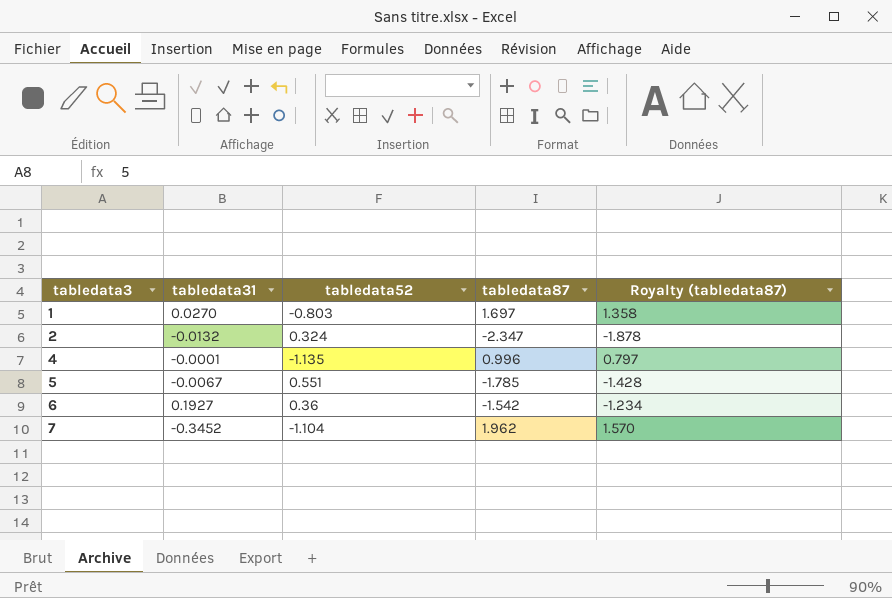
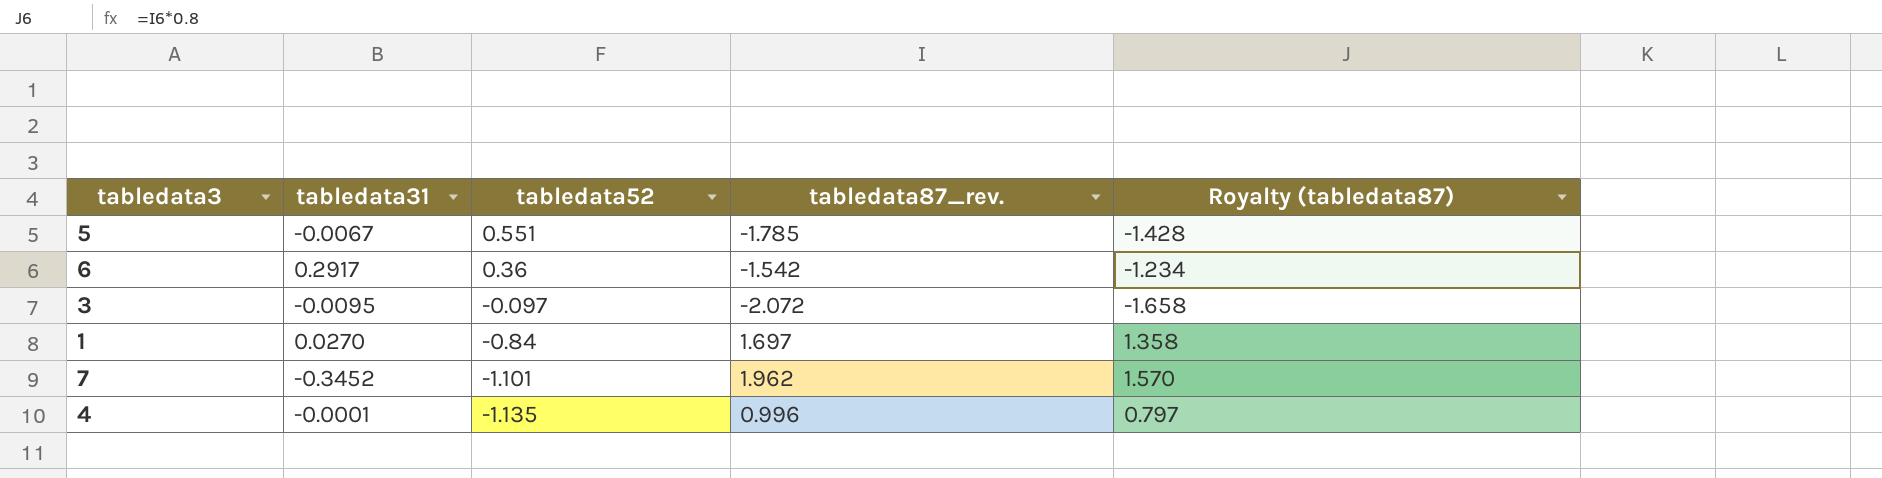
row order: tabledata3 ascending -> tabledata52 descending
column name: tabledata87 -> tabledata87_rev.
row 2: -0.0132 | 0.324 | -2.347 | -1.878 -> none
6 | tabledata31: 0.1927 -> 0.2917
row 3: none -> -0.0095 | -0.097 | -2.072 | -1.658
1 | tabledata52: -0.803 -> -0.84
7 | tabledata52: -1.104 -> -1.101

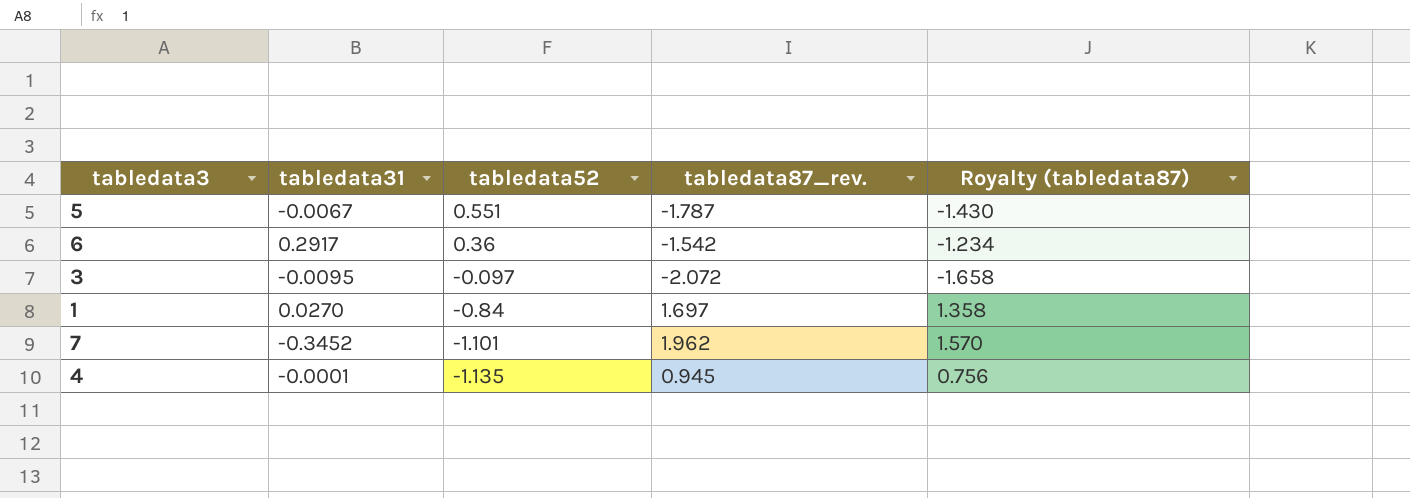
5 | tabledata87_rev.: -1.785 -> -1.787
5 | Royalty (tabledata87): -1.428 -> -1.430
4 | tabledata87_rev.: 0.996 -> 0.945
4 | Royalty (tabledata87): 0.797 -> 0.756

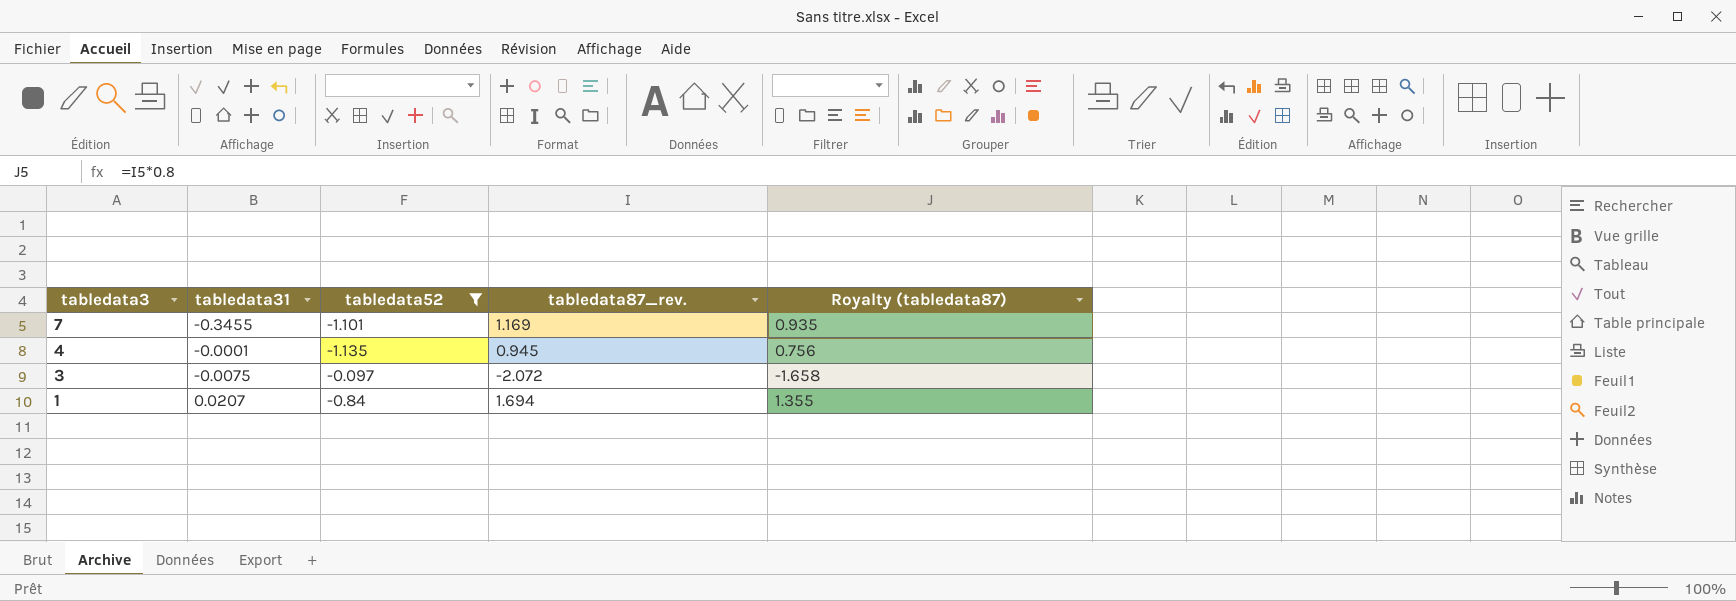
filter: none -> tabledata52 <= -0.097
row order: tabledata52 descending -> tabledata3 descending
7 | tabledata31: -0.3452 -> -0.3455
7 | tabledata87_rev.: 1.962 -> 1.169
7 | Royalty (tabledata87): 1.570 -> 0.935
3 | tabledata31: -0.0095 -> -0.0075
1 | tabledata31: 0.0270 -> 0.0207
1 | tabledata87_rev.: 1.697 -> 1.694
1 | Royalty (tabledata87): 1.358 -> 1.355

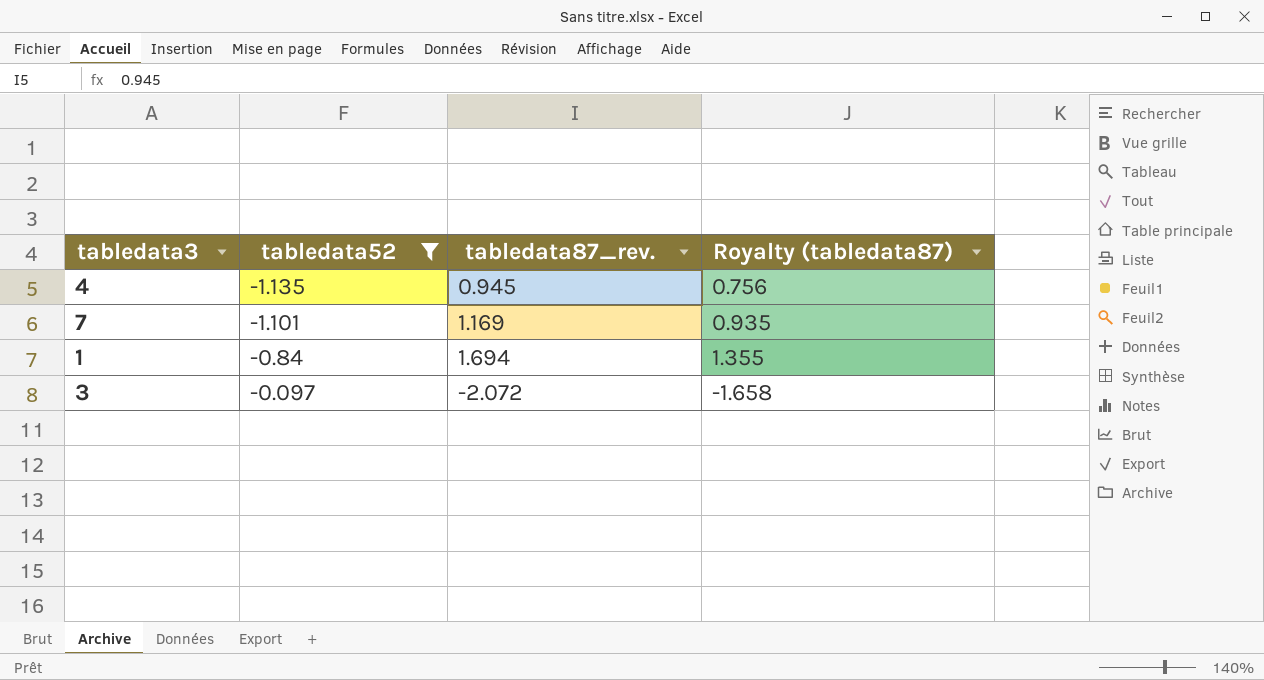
row order: tabledata3 descending -> tabledata52 ascending
column tabledata31 | position: 2 -> none

